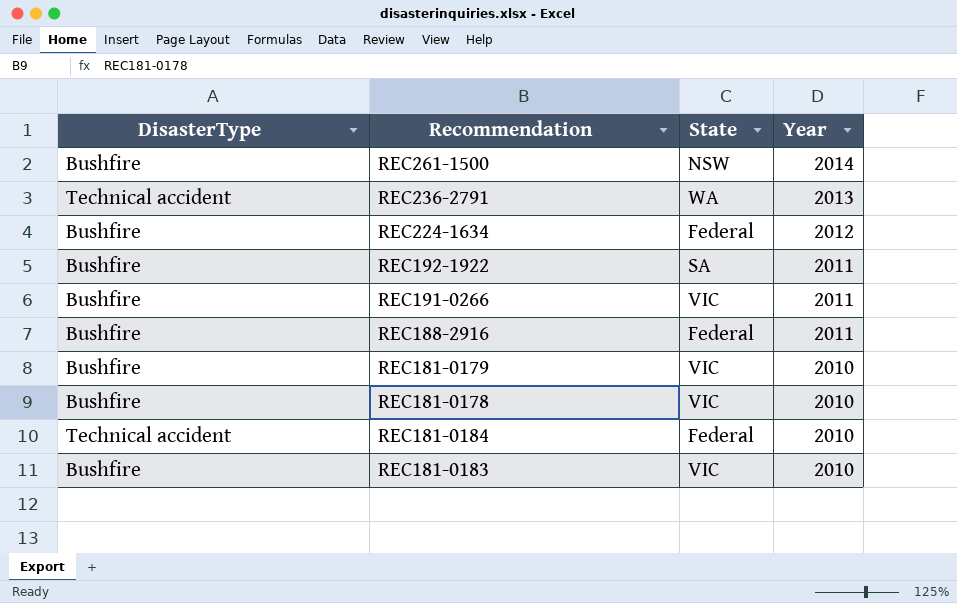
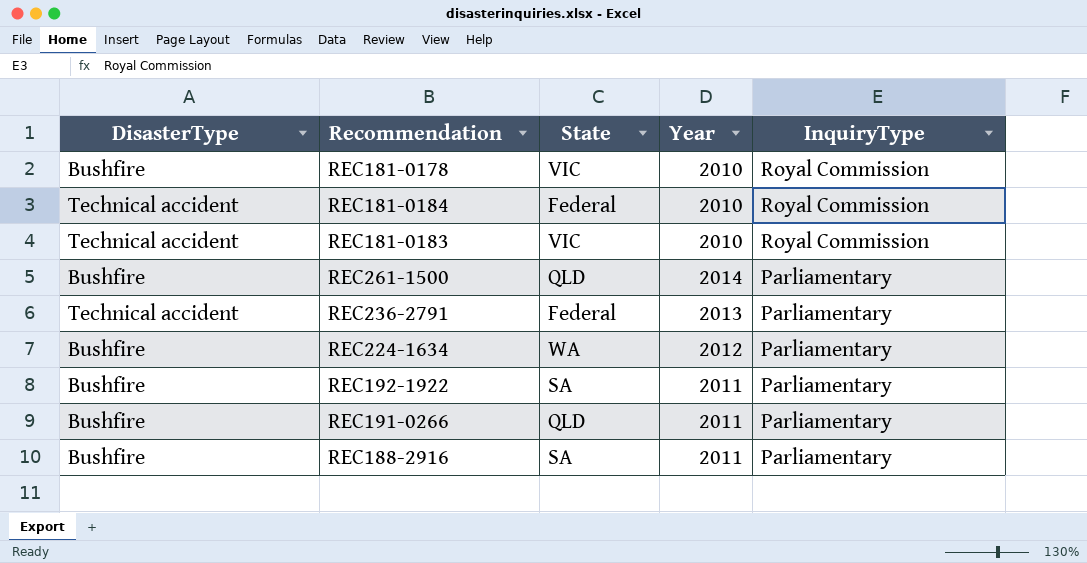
row order: Year descending -> InquiryType descending
column InquiryType | position: none -> 5
row REC181-0179: Bushfire | VIC | 2010 -> none
REC181-0183 | DisasterType: Bushfire -> Technical accident
REC261-1500 | State: NSW -> QLD
REC236-2791 | State: WA -> Federal
REC224-1634 | State: Federal -> WA
REC191-0266 | State: VIC -> QLD
REC188-2916 | State: Federal -> SA

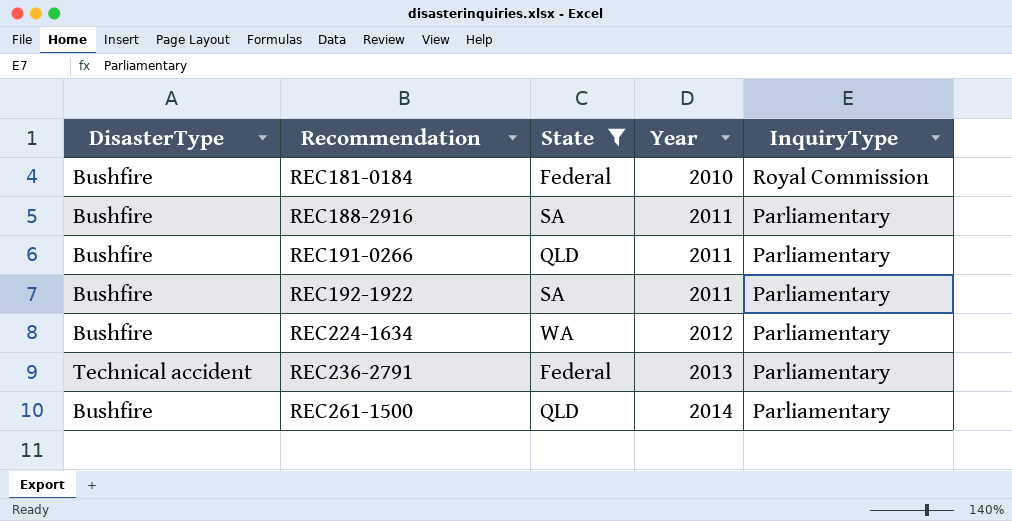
filter: none -> State != VIC
row order: InquiryType descending -> Recommendation ascending
REC181-0184 | DisasterType: Technical accident -> Bushfire

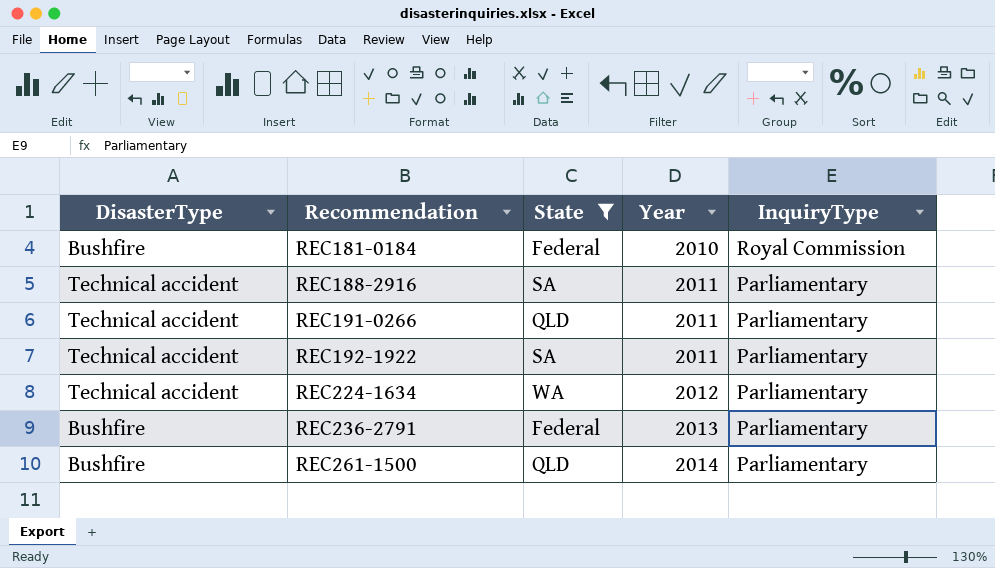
REC188-2916 | DisasterType: Bushfire -> Technical accident
REC191-0266 | DisasterType: Bushfire -> Technical accident
REC192-1922 | DisasterType: Bushfire -> Technical accident
REC224-1634 | DisasterType: Bushfire -> Technical accident
REC236-2791 | DisasterType: Technical accident -> Bushfire

